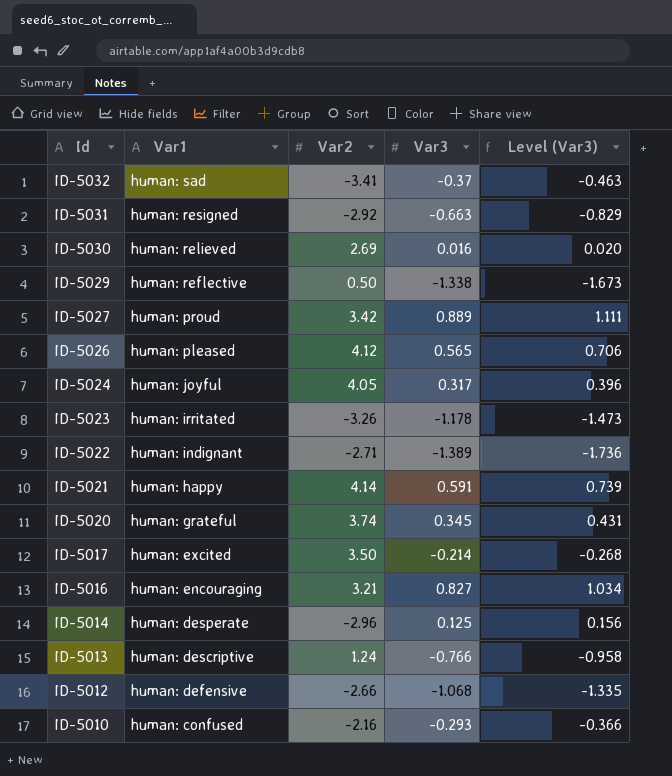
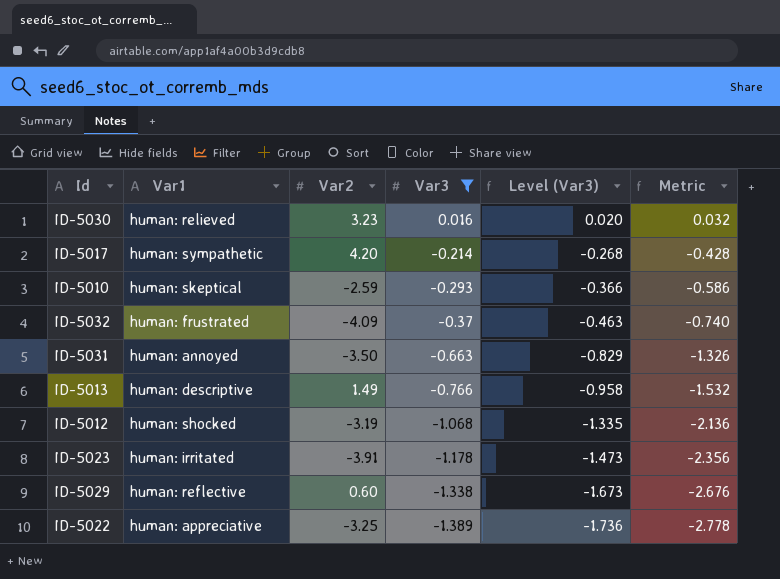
filter: none -> Var3 <= 0.016
row order: Id descending -> Var3 descending
column Metric | formula: none -> [Var3] * 2
ID-5030 | Var2: 2.69 -> 3.23
ID-5017 | Var1: human: excited -> human: sympathetic
ID-5017 | Var2: 3.50 -> 4.20
ID-5010 | Var1: human: confused -> human: skeptical
ID-5010 | Var2: -2.16 -> -2.59
ID-5032 | Var1: human: sad -> human: frustrated
ID-5032 | Var2: -3.41 -> -4.09
ID-5031 | Var1: human: resigned -> human: annoyed
ID-5031 | Var2: -2.92 -> -3.50
ID-5013 | Var2: 1.24 -> 1.49
ID-5012 | Var1: human: defensive -> human: shocked
ID-5012 | Var2: -2.66 -> -3.19
ID-5023 | Var2: -3.26 -> -3.91
ID-5029 | Var2: 0.50 -> 0.60
ID-5022 | Var1: human: indignant -> human: appreciative
ID-5022 | Var2: -2.71 -> -3.25

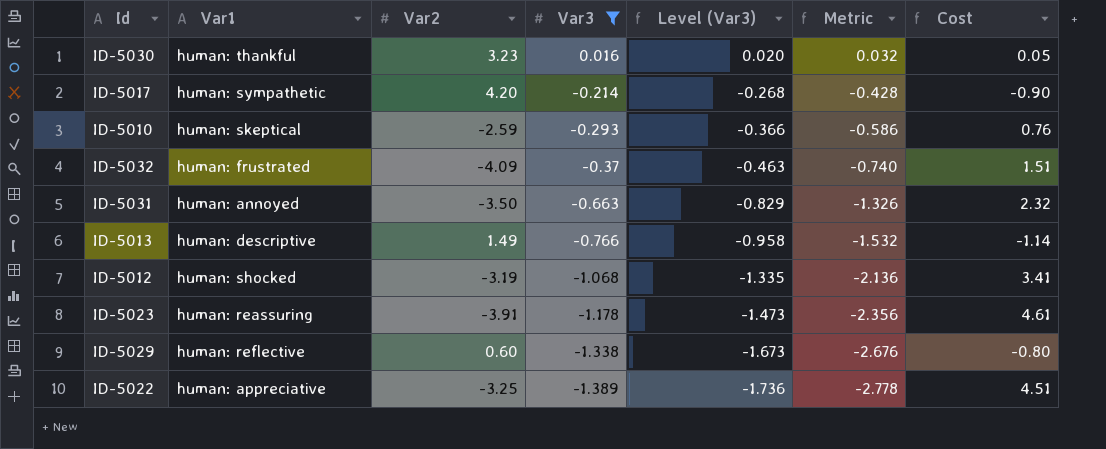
column Cost | formula: none -> [Var2] * [Var3]
ID-5030 | Var1: human: relieved -> human: thankful
ID-5023 | Var1: human: irritated -> human: reassuring

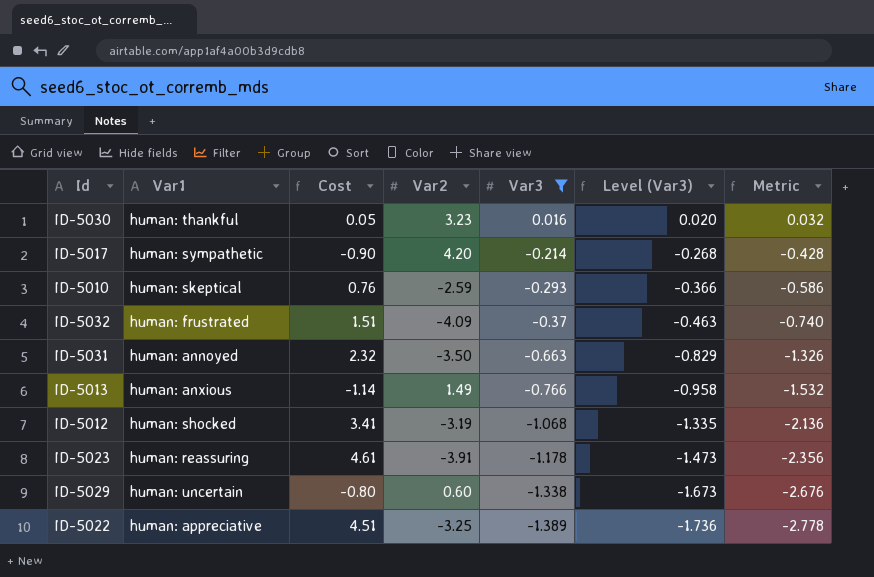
column Cost | position: 7 -> 3
ID-5013 | Var1: human: descriptive -> human: anxious
ID-5029 | Var1: human: reflective -> human: uncertain

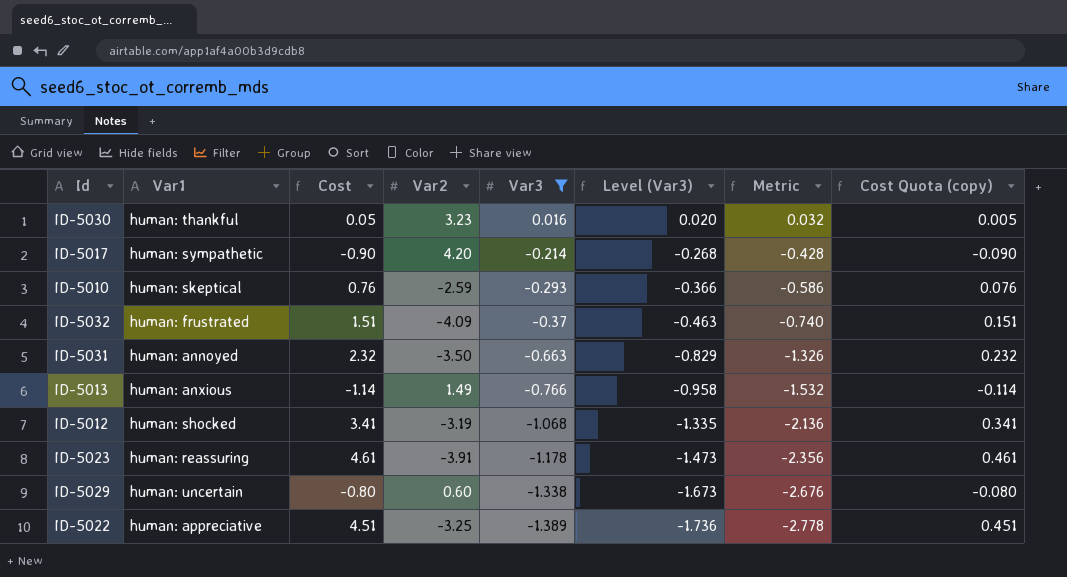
column Cost Quota (copy) | formula: none -> [Cost] * 0.1

